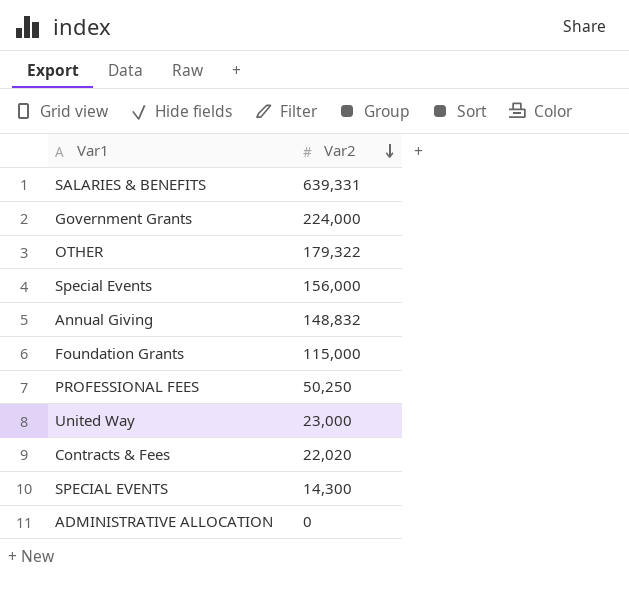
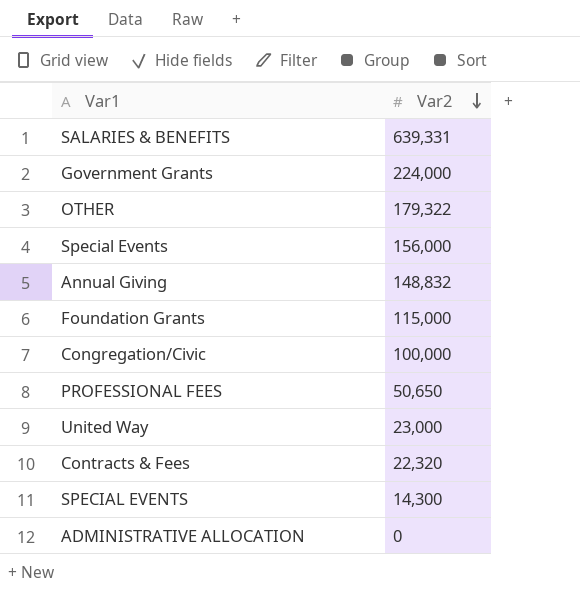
row Congregation/Civic: none -> 100,000
PROFESSIONAL FEES | Var2: 50,250 -> 50,650
Contracts & Fees | Var2: 22,020 -> 22,320

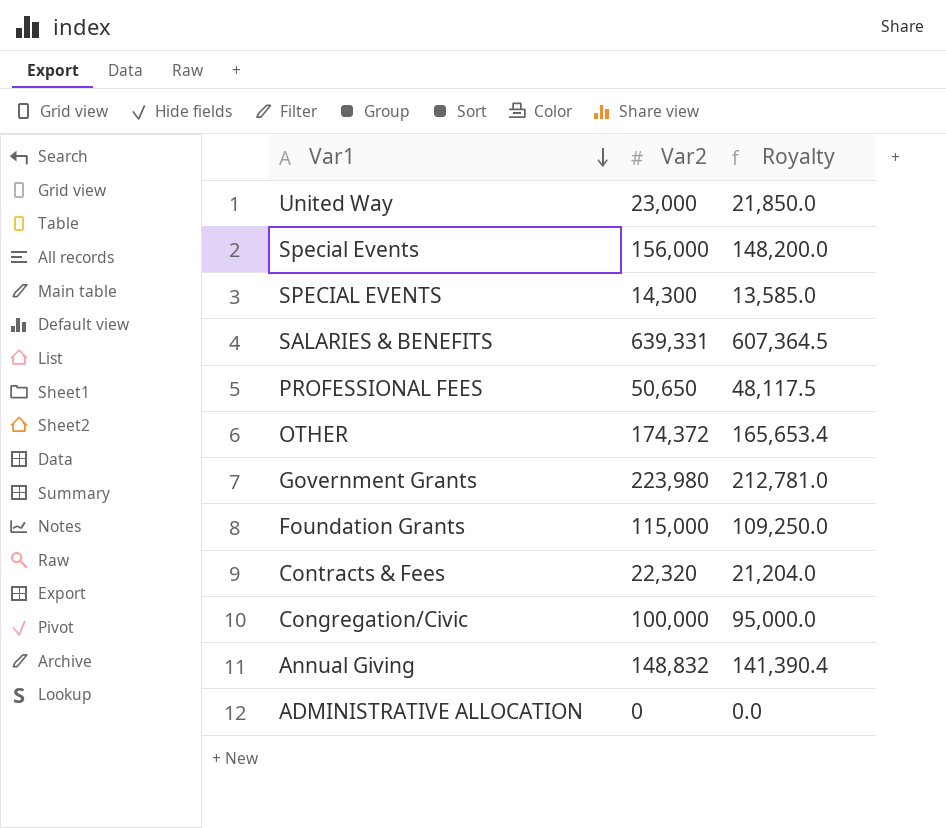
row order: Var2 descending -> Var1 descending
column Royalty | formula: none -> [Var2] * 0.95
OTHER | Var2: 179,322 -> 174,372
Government Grants | Var2: 224,000 -> 223,980

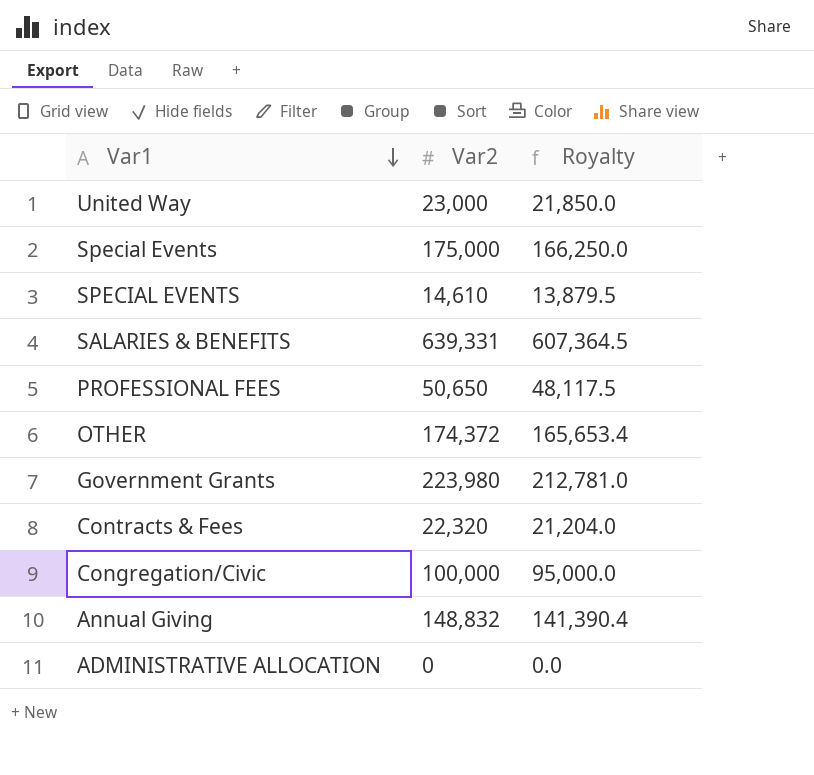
row Foundation Grants: 115,000 | 109,250.0 -> none
Special Events | Var2: 156,000 -> 175,000
Special Events | Royalty: 148,200.0 -> 166,250.0
SPECIAL EVENTS | Var2: 14,300 -> 14,610
SPECIAL EVENTS | Royalty: 13,585.0 -> 13,879.5

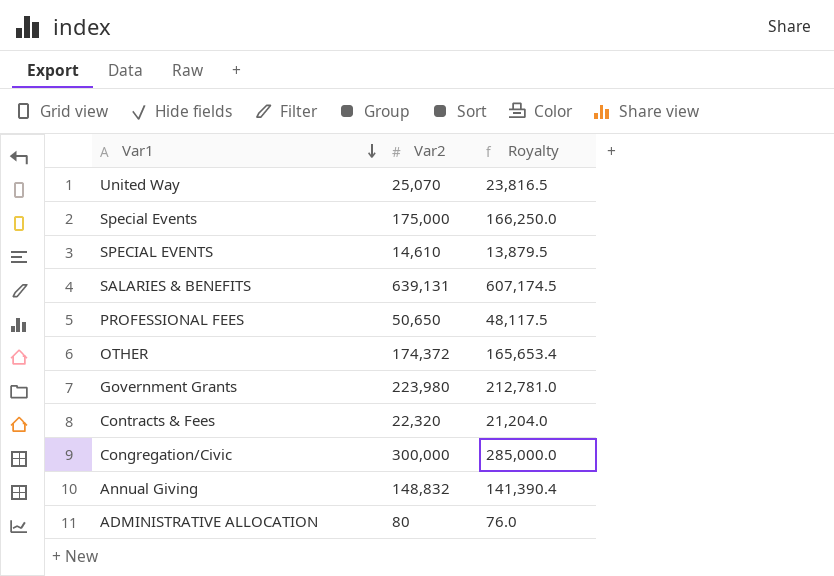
United Way | Var2: 23,000 -> 25,070
United Way | Royalty: 21,850.0 -> 23,816.5
SALARIES & BENEFITS | Var2: 639,331 -> 639,131
SALARIES & BENEFITS | Royalty: 607,364.5 -> 607,174.5
Congregation/Civic | Var2: 100,000 -> 300,000
Congregation/Civic | Royalty: 95,000.0 -> 285,000.0
ADMINISTRATIVE ALLOCATION | Var2: 0 -> 80
ADMINISTRATIVE ALLOCATION | Royalty: 0.0 -> 76.0

